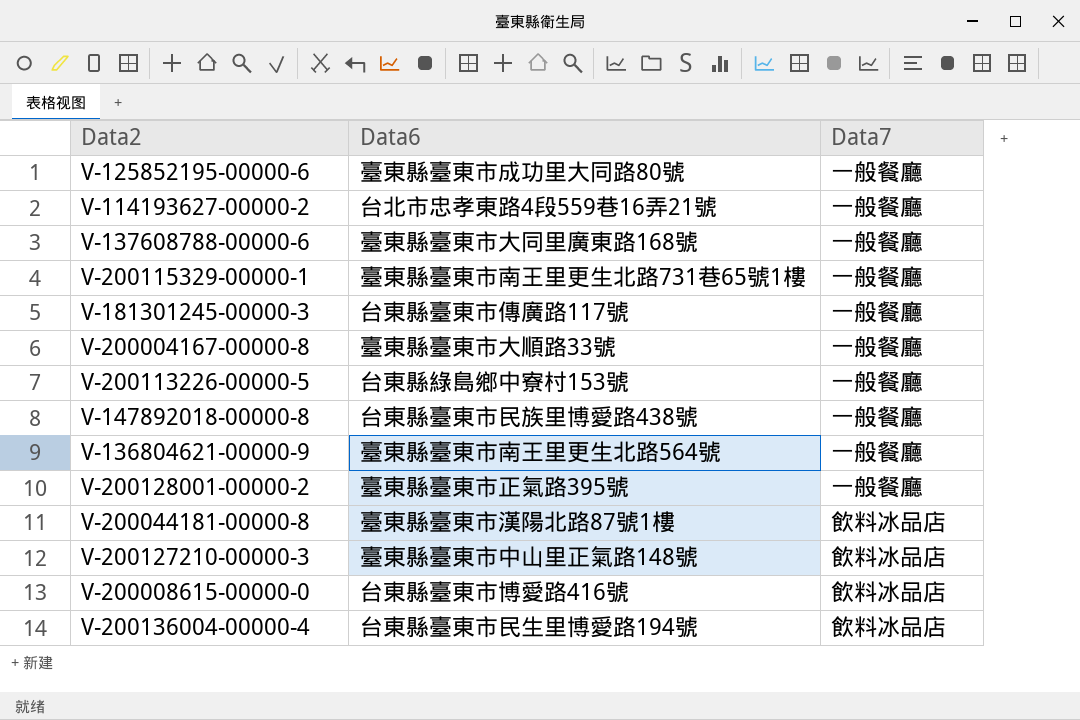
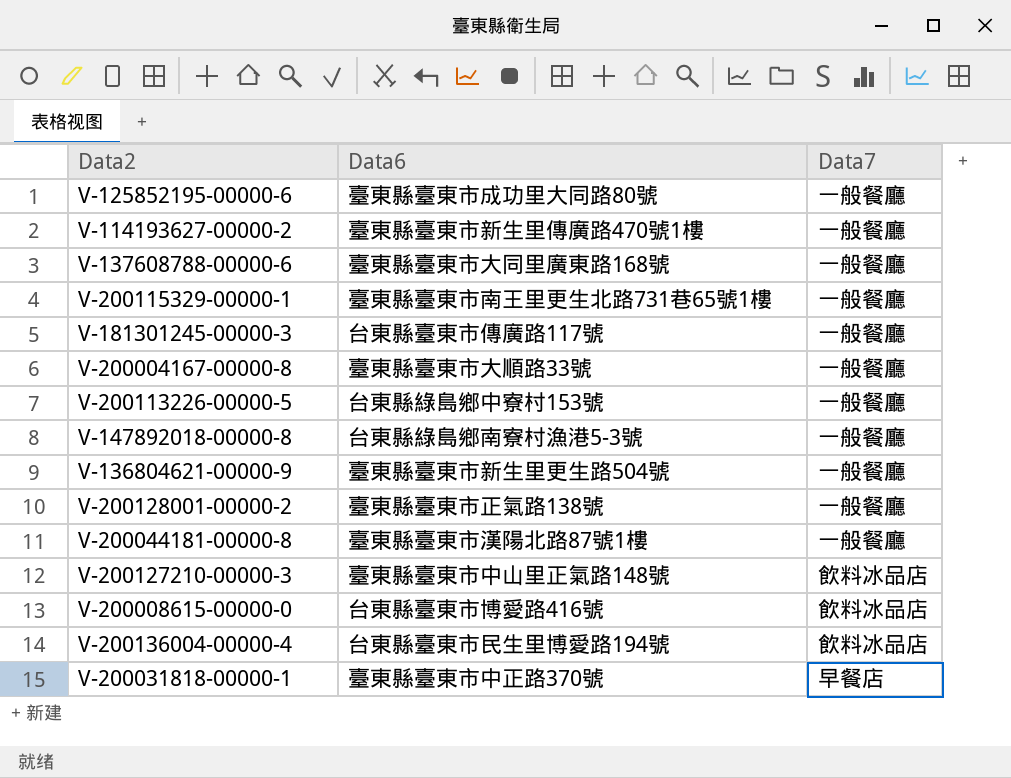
V-114193627-00000-2 | Data6: 台北市忠孝東路4段559巷16弄21號 -> 臺東縣臺東市新生里傳廣路470號1樓
V-147892018-00000-8 | Data6: 台東縣臺東市民族里博愛路438號 -> 台東縣綠島鄉南寮村漁港5-3號
V-136804621-00000-9 | Data6: 臺東縣臺東市南王里更生北路564號 -> 臺東縣臺東市新生里更生路504號
V-200128001-00000-2 | Data6: 臺東縣臺東市正氣路395號 -> 臺東縣臺東市正氣路138號
V-200044181-00000-8 | Data7: 飲料冰品店 -> 一般餐廳
row V-200031818-00000-1: none -> 臺東縣臺東市中正路370號 | 早餐店

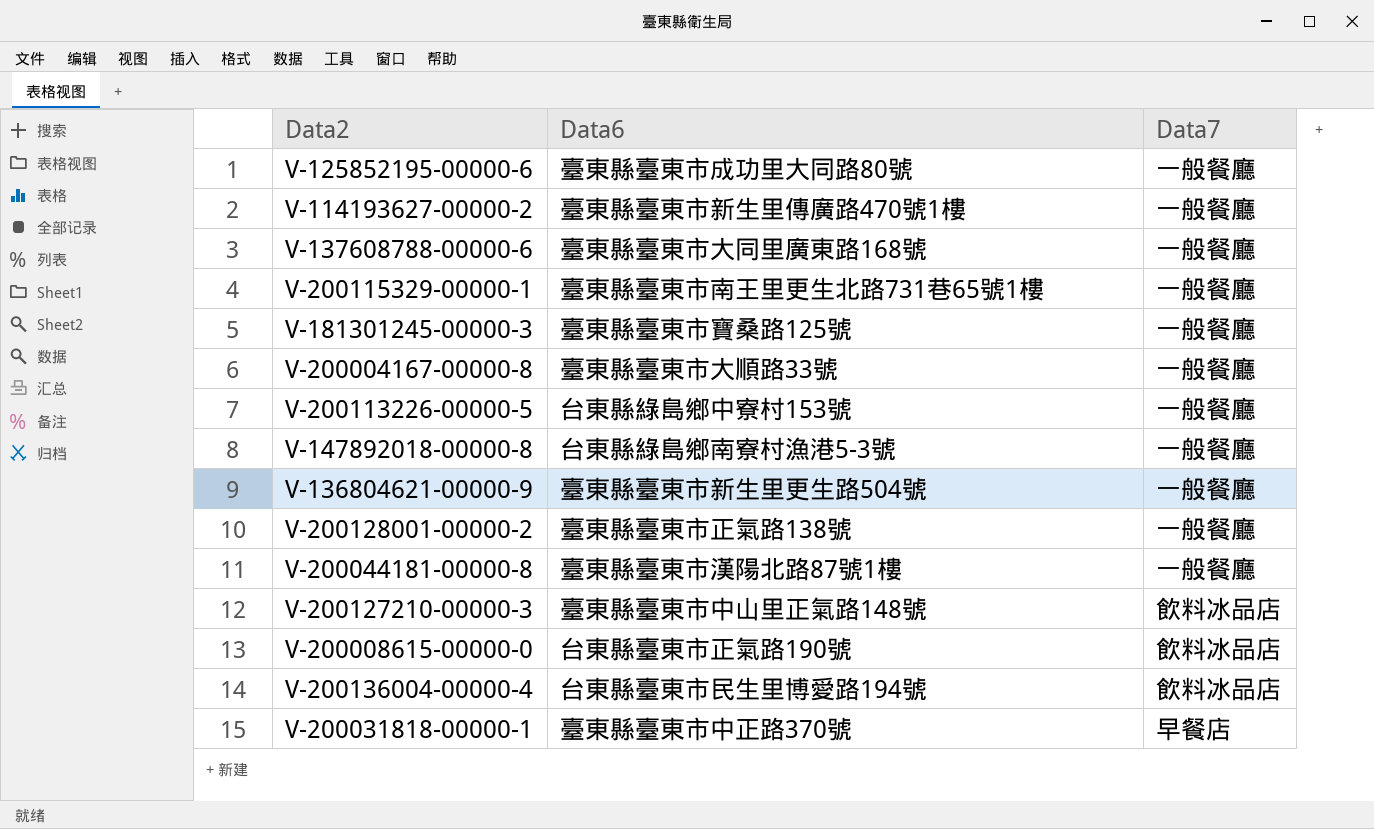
V-181301245-00000-3 | Data6: 台東縣臺東市傳廣路117號 -> 臺東縣臺東市寶桑路125號
V-200008615-00000-0 | Data6: 台東縣臺東市博愛路416號 -> 台東縣臺東市正氣路190號

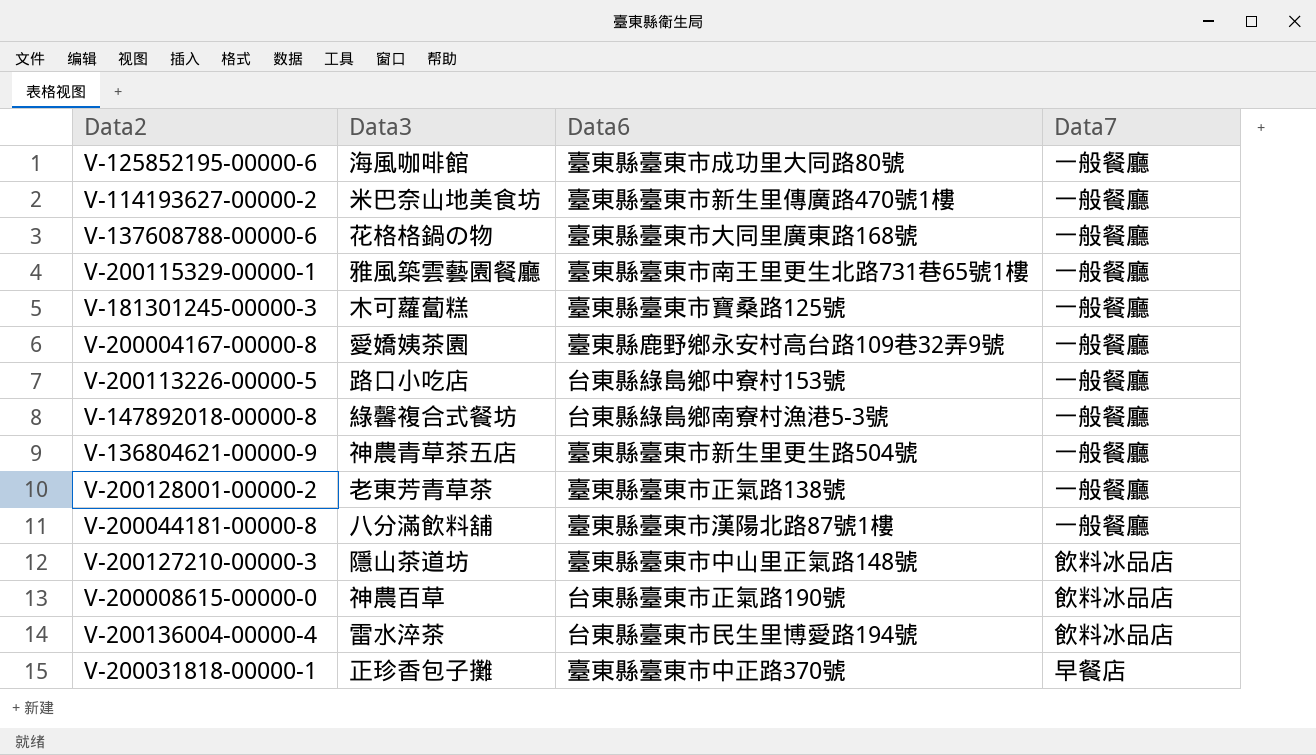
column Data3 | position: none -> 2
V-200004167-00000-8 | Data6: 臺東縣臺東市大順路33號 -> 臺東縣鹿野鄉永安村高台路109巷32弄9號

